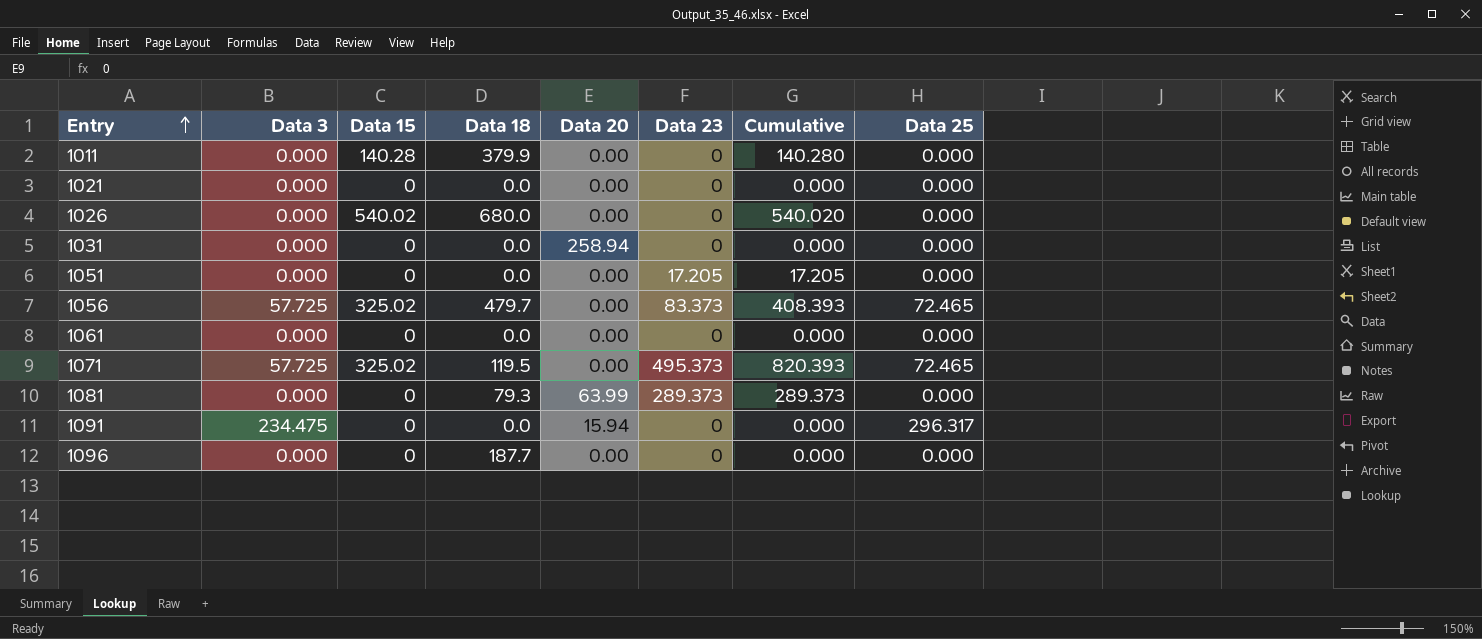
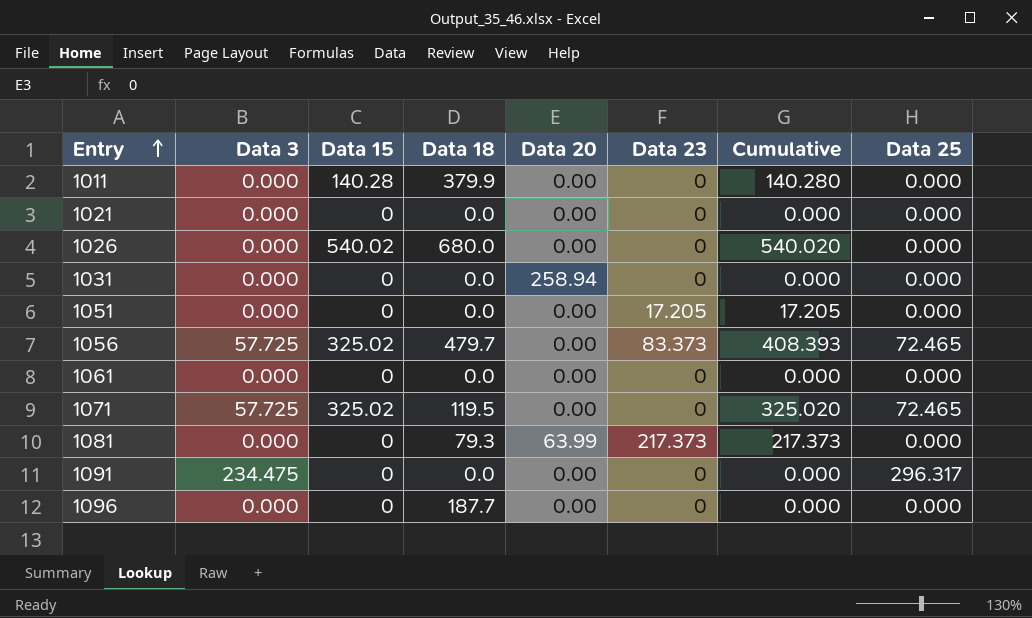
1071 | Data 23: 495.373 -> 0
1071 | Cumulative: 820.393 -> 325.020
1081 | Data 23: 289.373 -> 217.373
1081 | Cumulative: 289.373 -> 217.373
1091 | Data 20: 15.94 -> 0.00

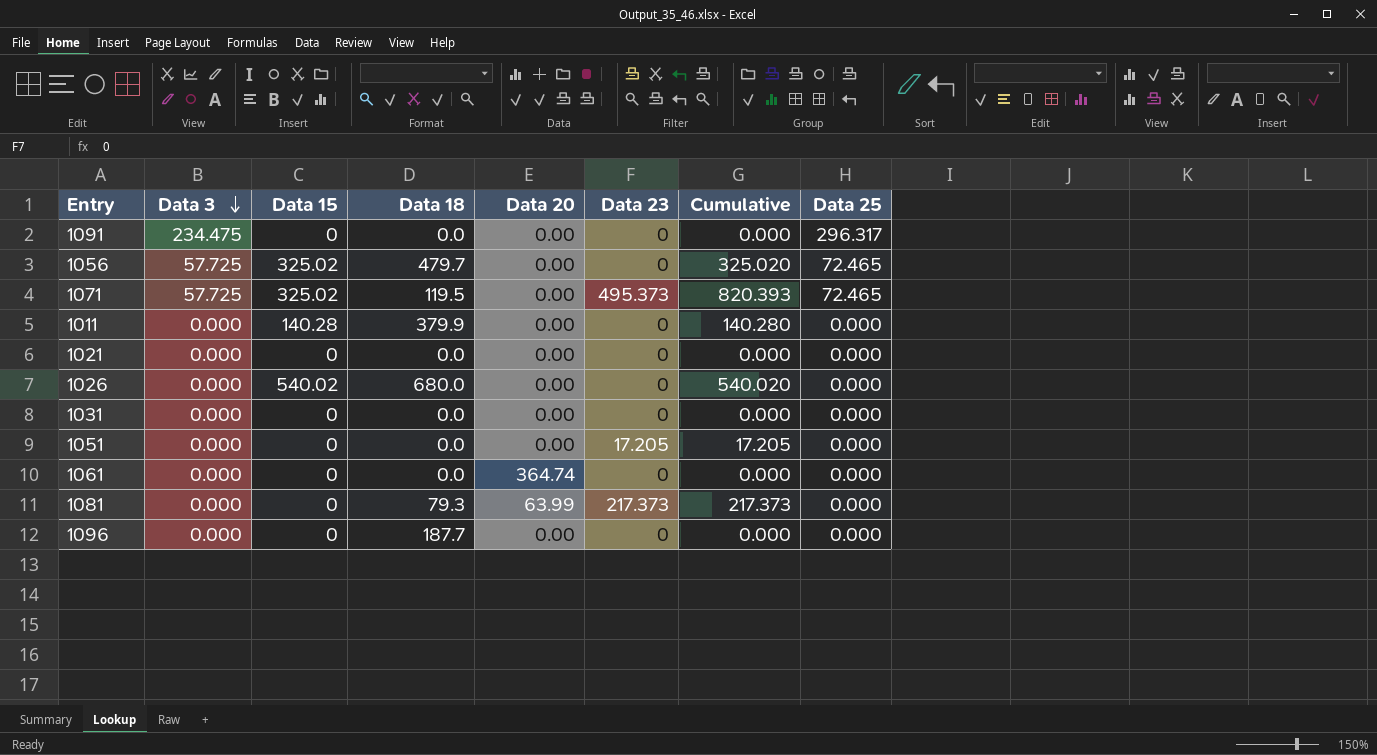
row order: Entry ascending -> Data 3 descending
1056 | Data 23: 83.373 -> 0
1056 | Cumulative: 408.393 -> 325.020
1071 | Data 23: 0 -> 495.373
1071 | Cumulative: 325.020 -> 820.393
1031 | Data 20: 258.94 -> 0.00
1061 | Data 20: 0.00 -> 364.74

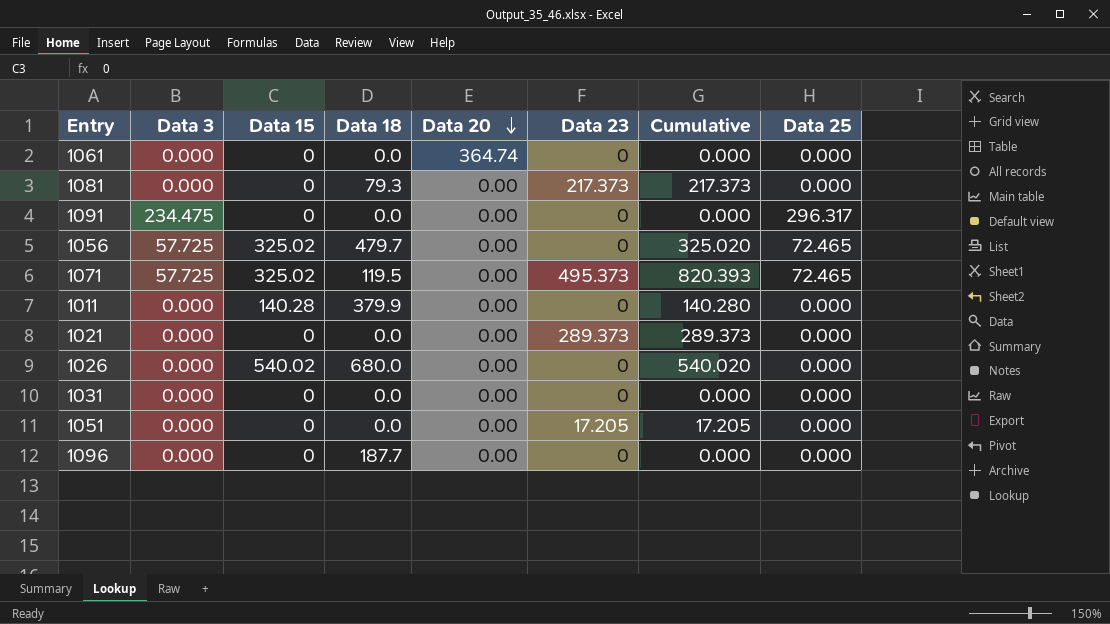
row order: Data 3 descending -> Data 20 descending
1081 | Data 20: 63.99 -> 0.00
1021 | Data 23: 0 -> 289.373
1021 | Cumulative: 0.000 -> 289.373

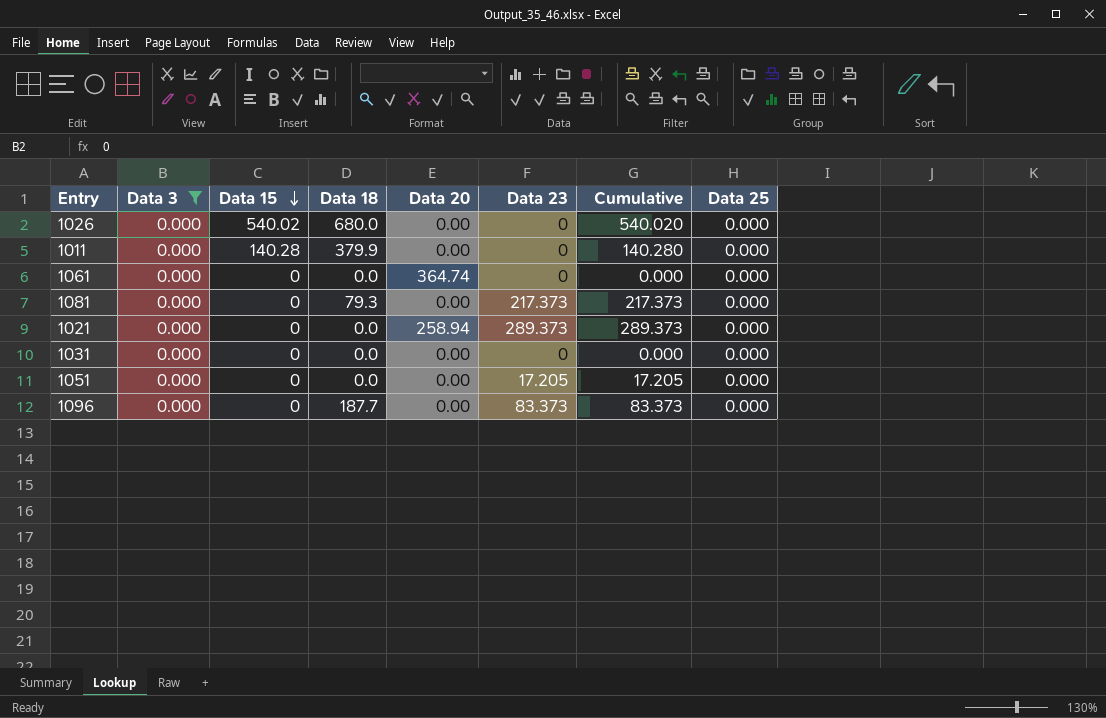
filter: none -> Data 3 = 0.000
row order: Data 20 descending -> Data 15 descending
1021 | Data 20: 0.00 -> 258.94
1096 | Data 23: 0 -> 83.373
1096 | Cumulative: 0.000 -> 83.373

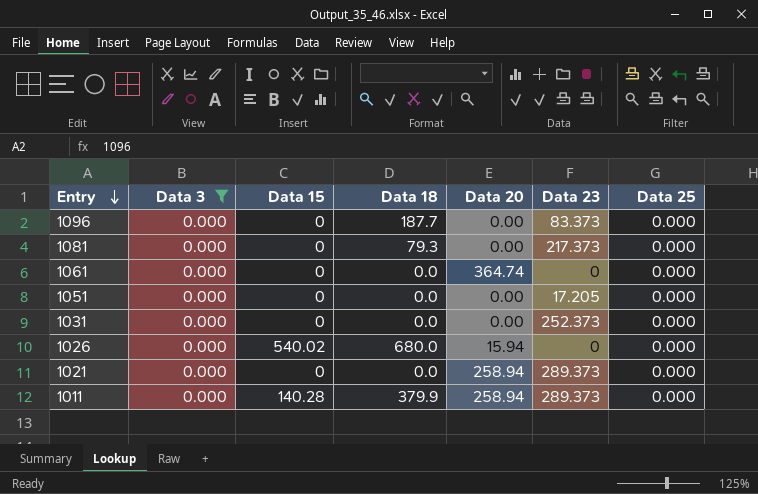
row order: Data 15 descending -> Entry descending
column Cumulative | formula: [Data 15] + [Data 23] -> none
1031 | Data 23: 0 -> 252.373
1026 | Data 20: 0.00 -> 15.94
1011 | Data 20: 0.00 -> 258.94
1011 | Data 23: 0 -> 289.373

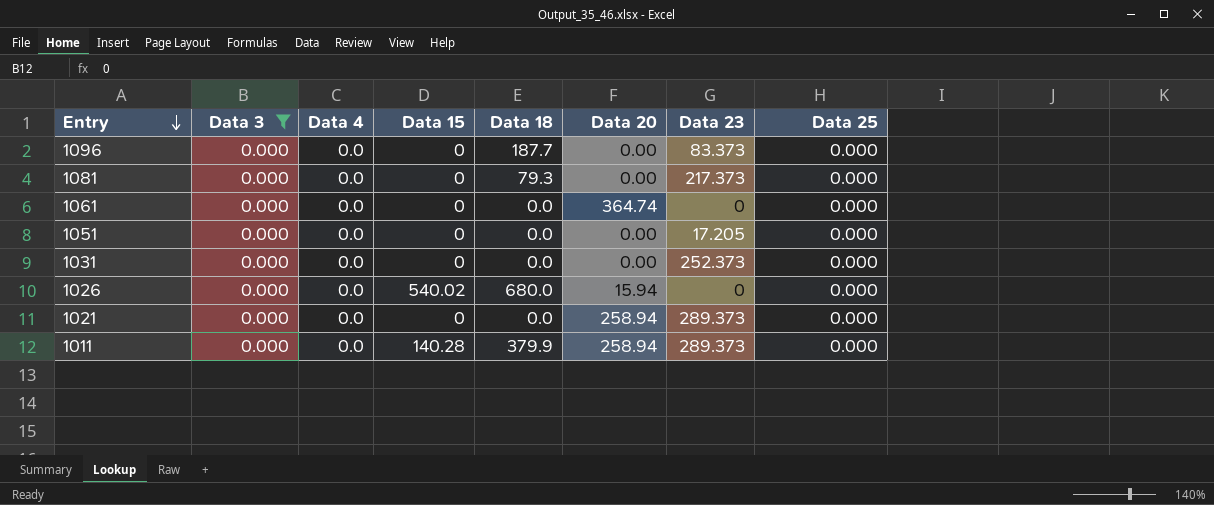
column Data 4 | position: none -> 3

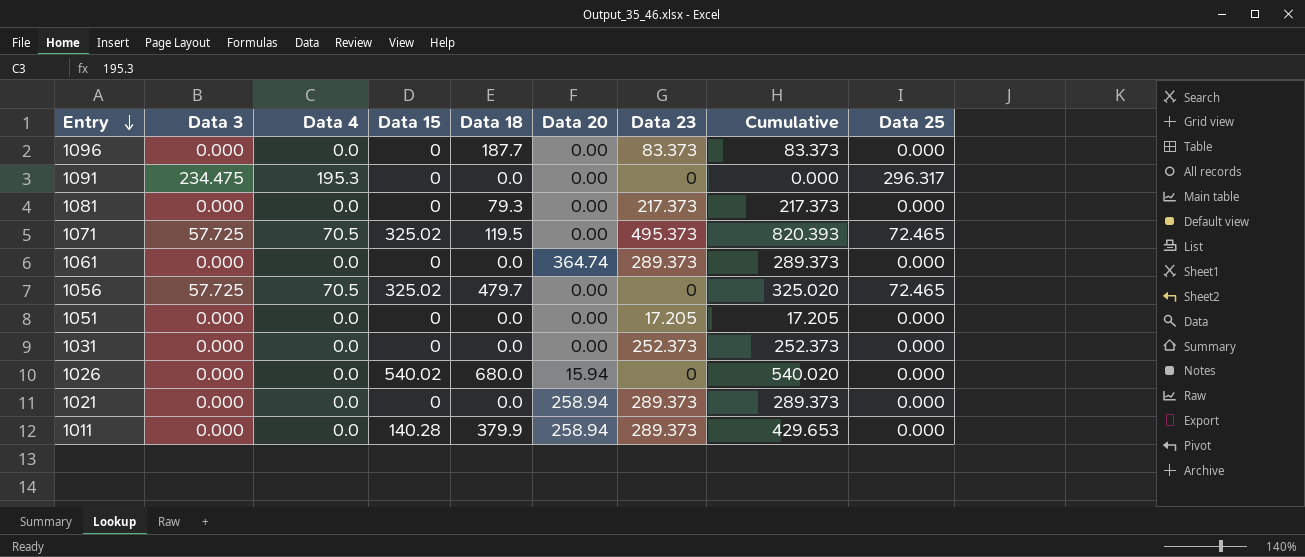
filter: Data 3 = 0.000 -> none
column Cumulative | formula: none -> [Data 15] + [Data 23]
1061 | Data 23: 0 -> 289.373

